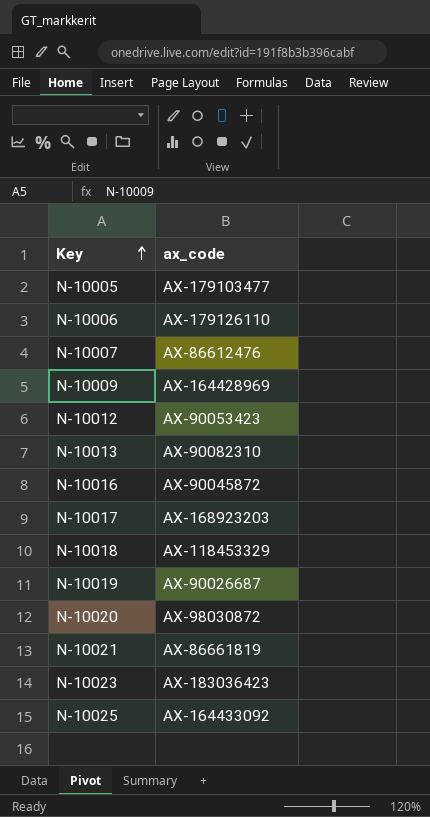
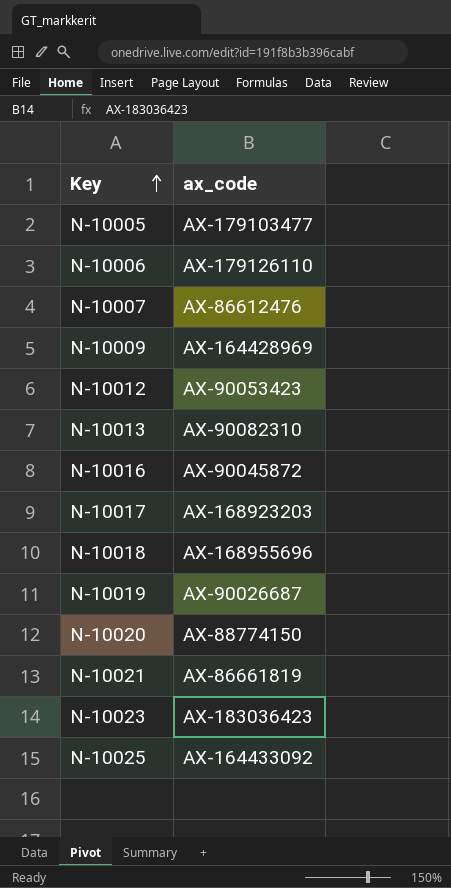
N-10018 | ax_code: AX-118453329 -> AX-168955696
N-10020 | ax_code: AX-98030872 -> AX-88774150

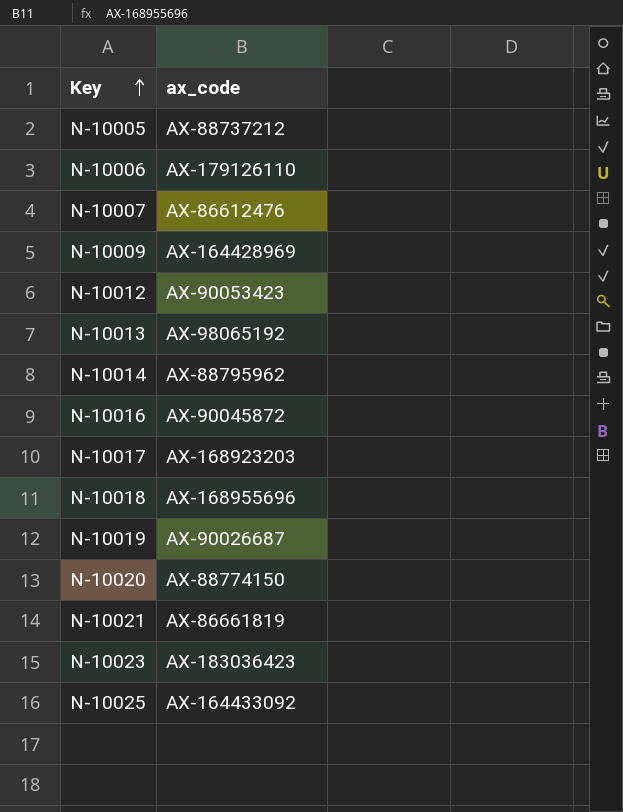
N-10005 | ax_code: AX-179103477 -> AX-88737212
N-10013 | ax_code: AX-90082310 -> AX-98065192
row N-10014: none -> AX-88795962

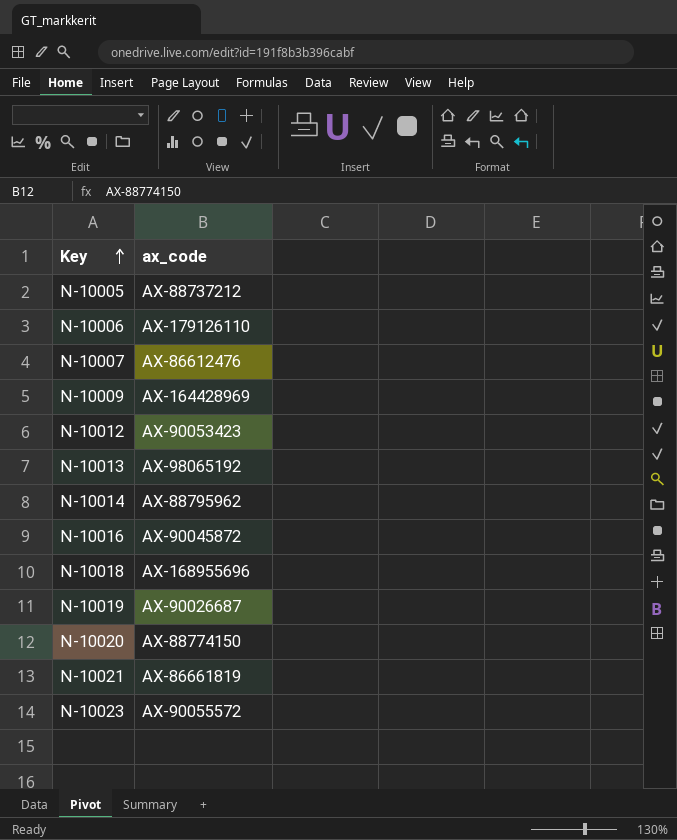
row N-10017: AX-168923203 -> none
row N-10025: AX-164433092 -> none
N-10023 | ax_code: AX-183036423 -> AX-90055572

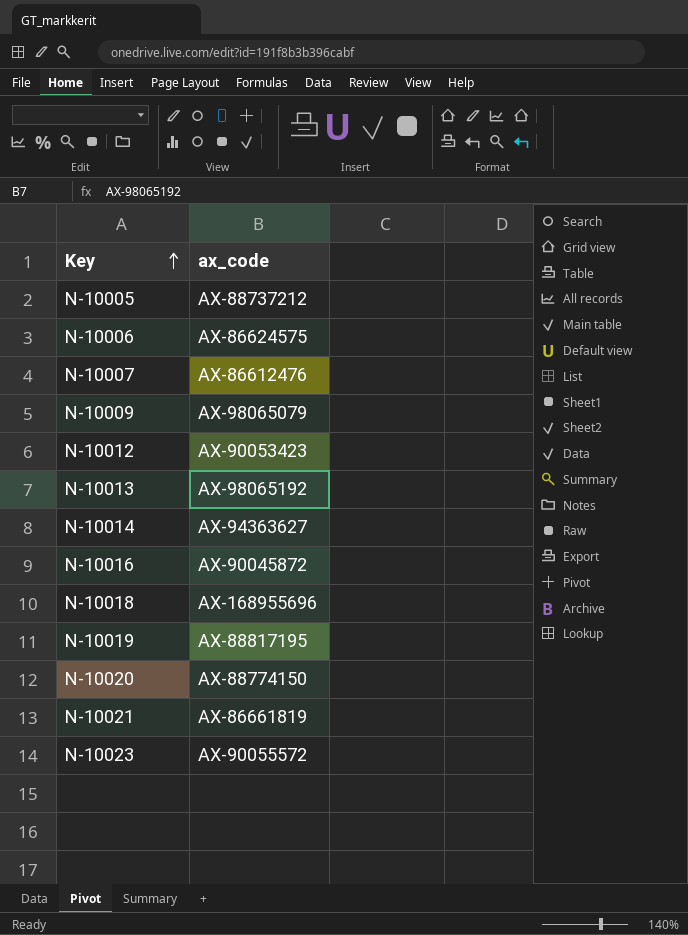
N-10006 | ax_code: AX-179126110 -> AX-86624575
N-10009 | ax_code: AX-164428969 -> AX-98065079
N-10014 | ax_code: AX-88795962 -> AX-94363627
N-10019 | ax_code: AX-90026687 -> AX-88817195

